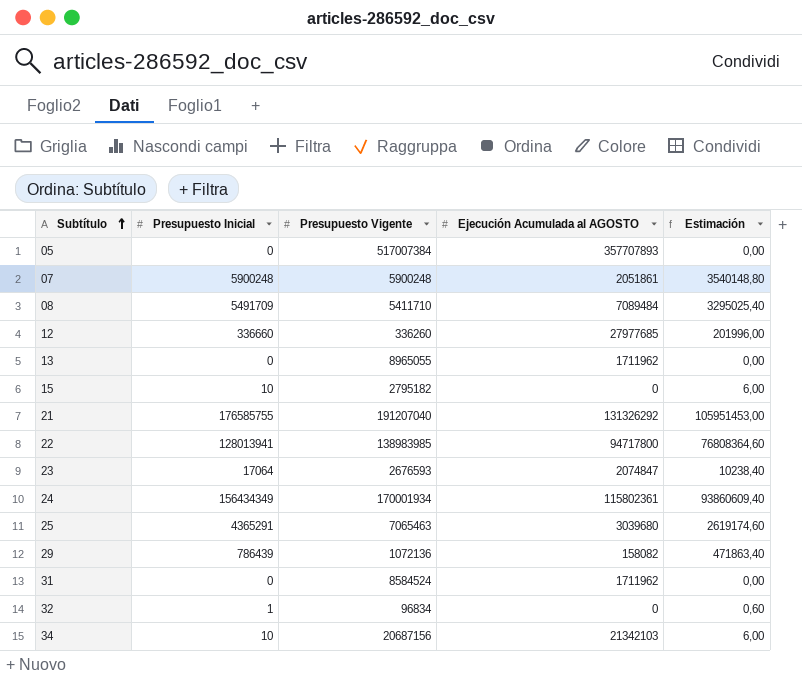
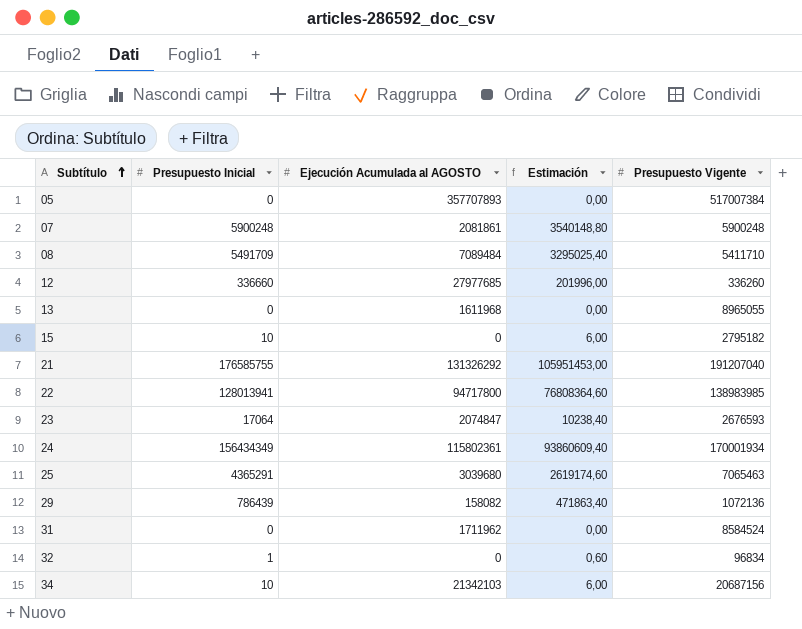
column Presupuesto Vigente | position: 3 -> 5
07 | Ejecución Acumulada al AGOSTO: 2051861 -> 2081861
13 | Ejecución Acumulada al AGOSTO: 1711962 -> 1611968

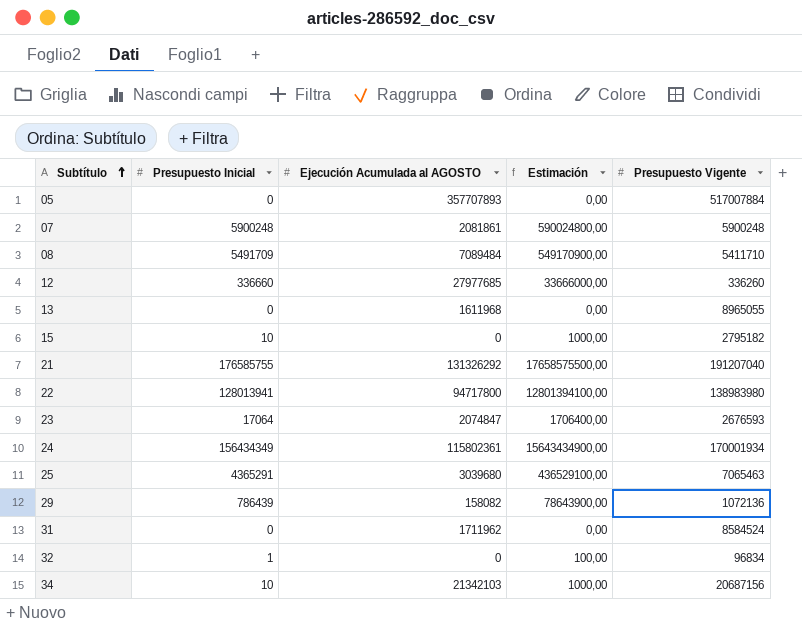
column Estimación | formula: [Presupuesto Inicial] * 0,6 -> [Presupuesto Inicial] * 100
05 | Presupuesto Vigente: 517007384 -> 517007884
22 | Presupuesto Vigente: 138983985 -> 138983980

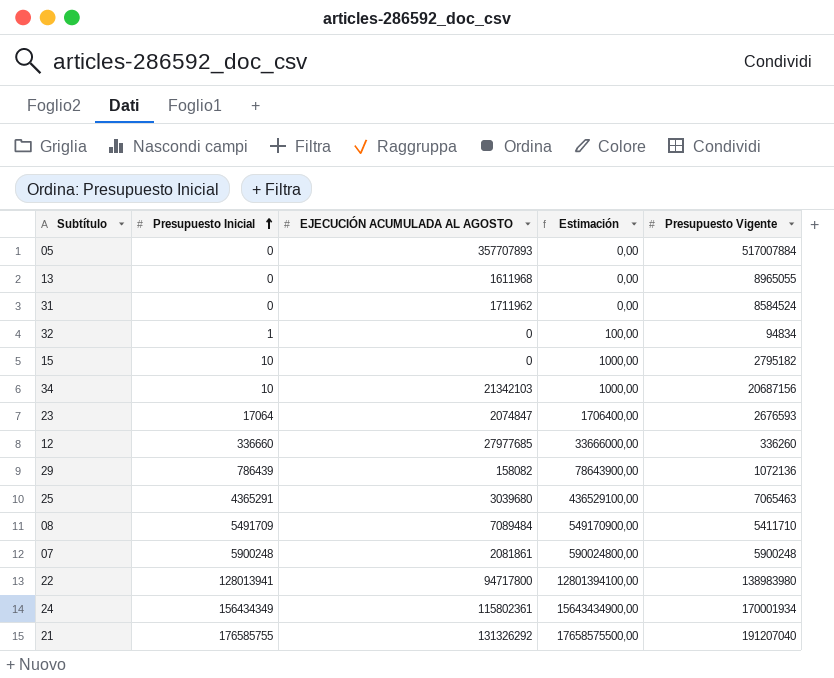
row order: Subtítulo ascending -> Presupuesto Inicial ascending
column name: Ejecución Acumulada al AGOSTO -> EJECUCIÓN ACUMULADA AL AGOSTO
32 | Presupuesto Vigente: 96834 -> 94834

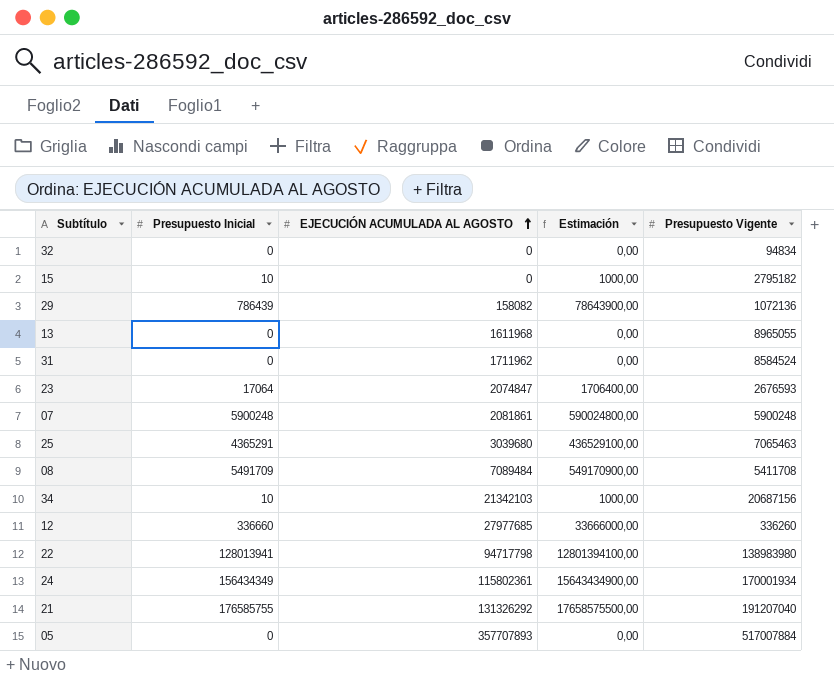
row order: Presupuesto Inicial ascending -> EJECUCIÓN ACUMULADA AL AGOSTO ascending
32 | Presupuesto Inicial: 1 -> 0
32 | Estimación: 100,00 -> 0,00
08 | Presupuesto Vigente: 5411710 -> 5411708
22 | EJECUCIÓN ACUMULADA AL AGOSTO: 94717800 -> 94717798

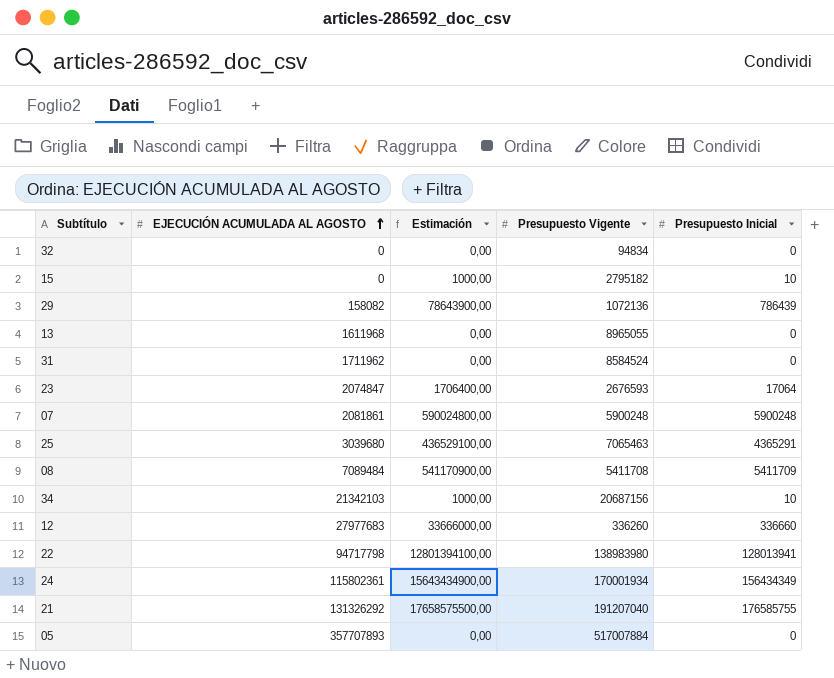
column Presupuesto Inicial | position: 2 -> 5
08 | Estimación: 549170900,00 -> 541170900,00
08 | Presupuesto Inicial: 5491709 -> 5411709
12 | EJECUCIÓN ACUMULADA AL AGOSTO: 27977685 -> 27977683

